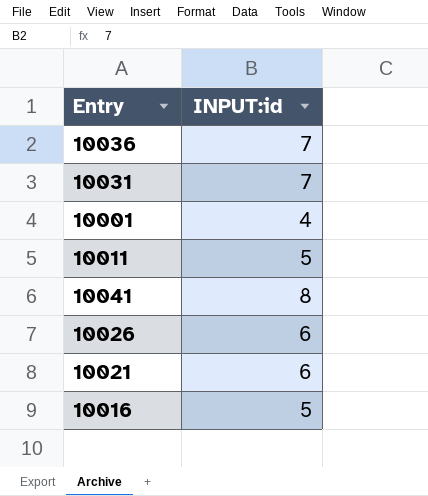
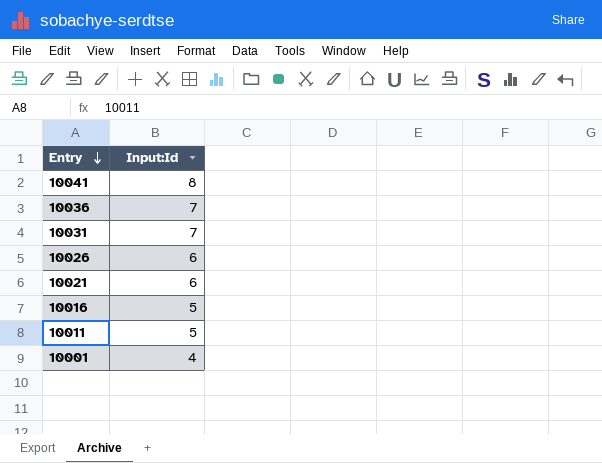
row order: none -> Entry descending
column name: INPUT:id -> Input:Id

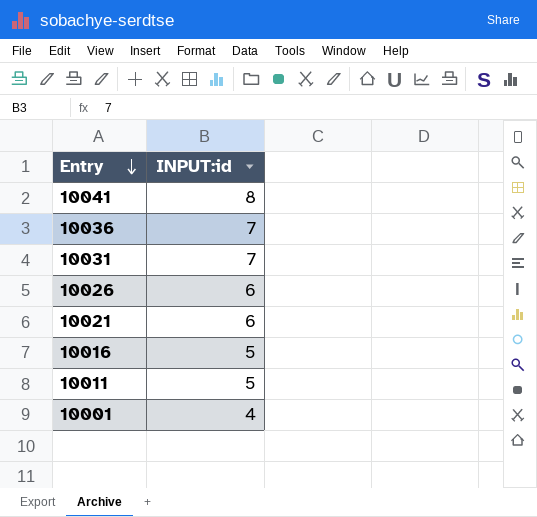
column name: Input:Id -> INPUT:id

